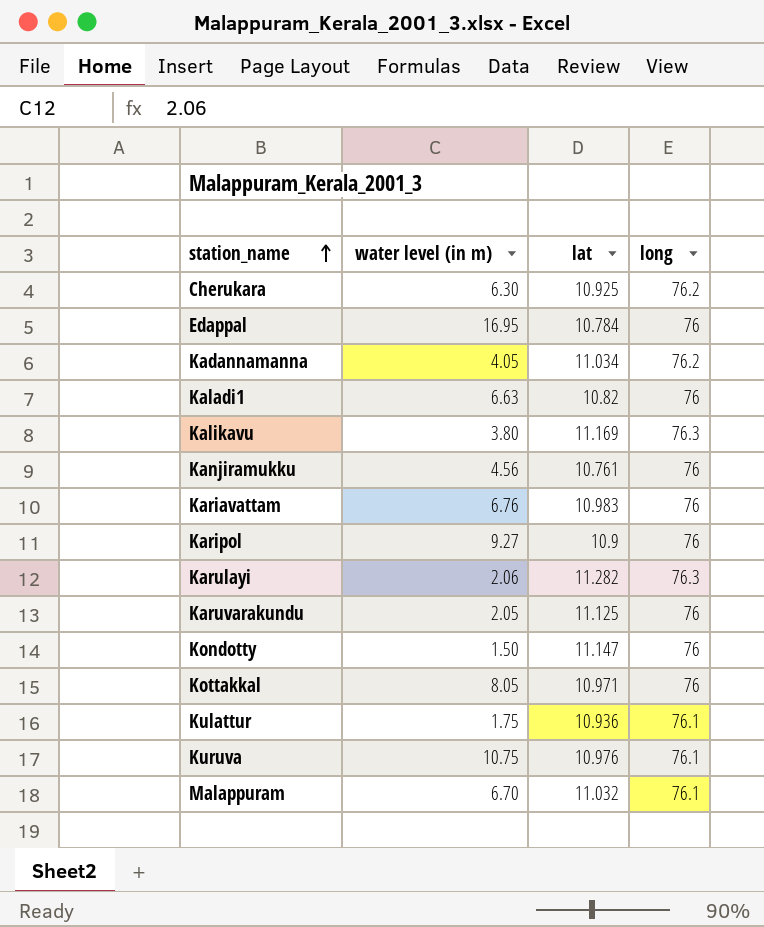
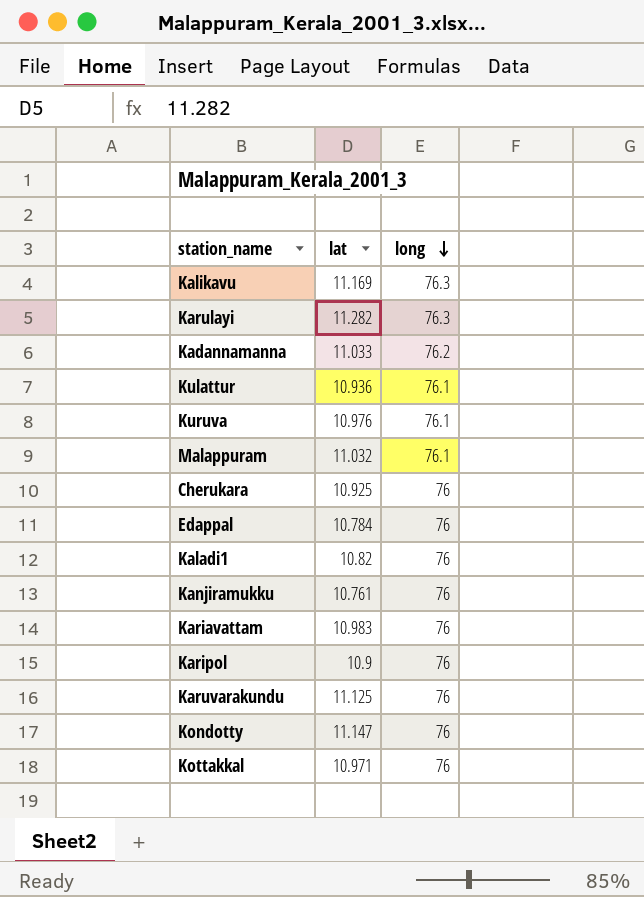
row order: station_name ascending -> long descending
column water level (in m) | position: 2 -> none
Kadannamanna | lat: 11.034 -> 11.033
Cherukara | long: 76.2 -> 76

